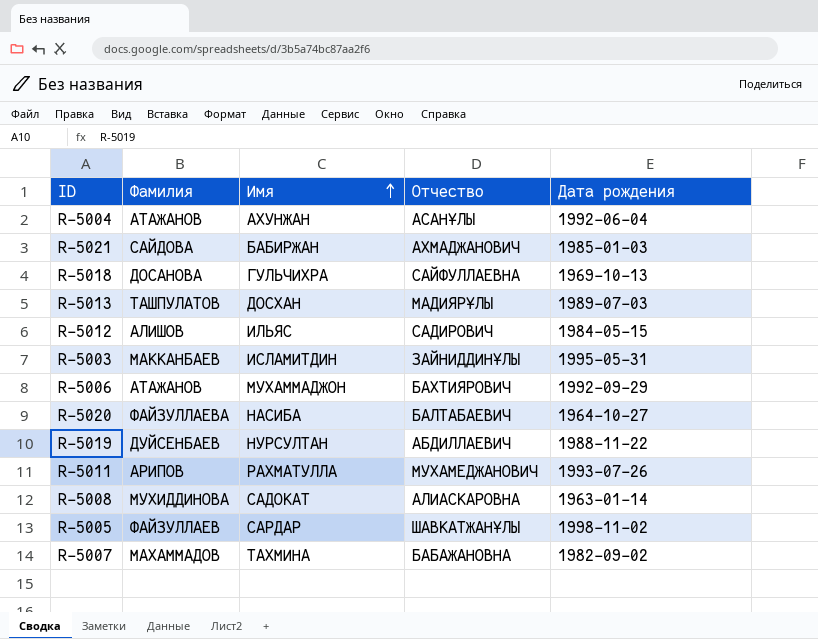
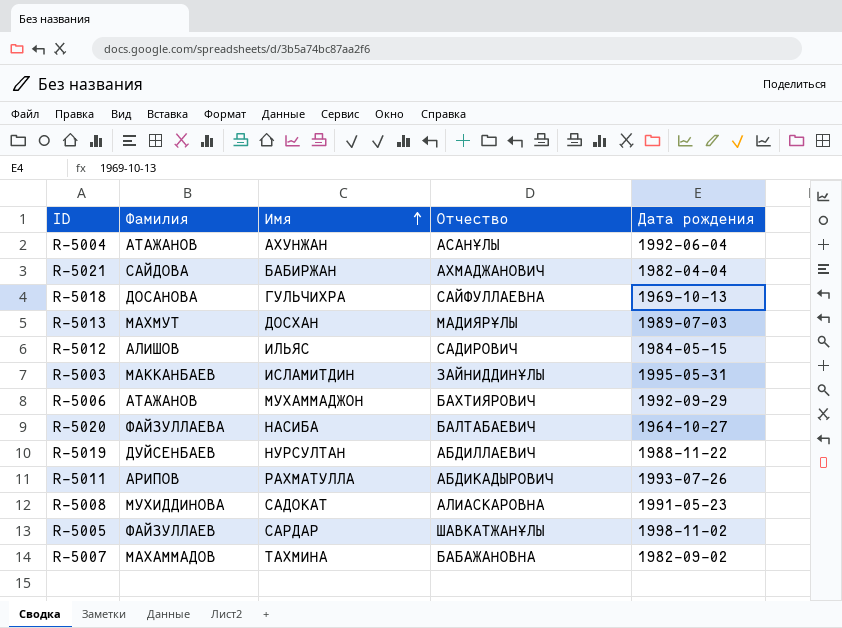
R-5021 | Дата рождения: 1985-01-03 -> 1982-04-04
R-5013 | Фамилия: ТАШПУЛАТОВ -> МАХМУТ
R-5011 | Отчество: МУХАМЕДЖАНОВИЧ -> АБДИКАДЫРОВИЧ
R-5008 | Дата рождения: 1963-01-14 -> 1991-05-23

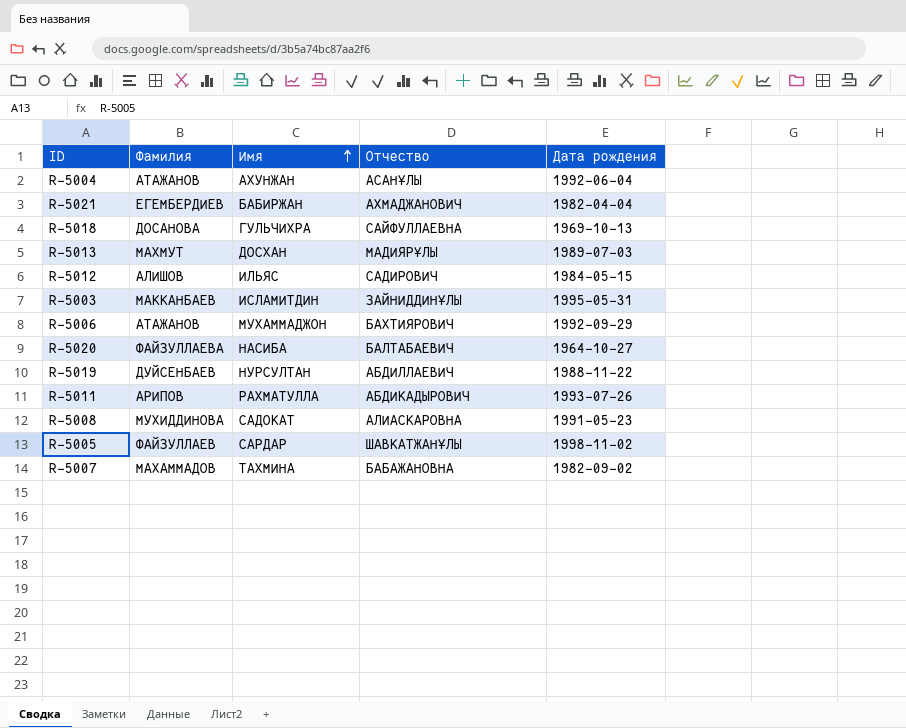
R-5021 | Фамилия: САЙДОВА -> ЕГЕМБЕРДИЕВ

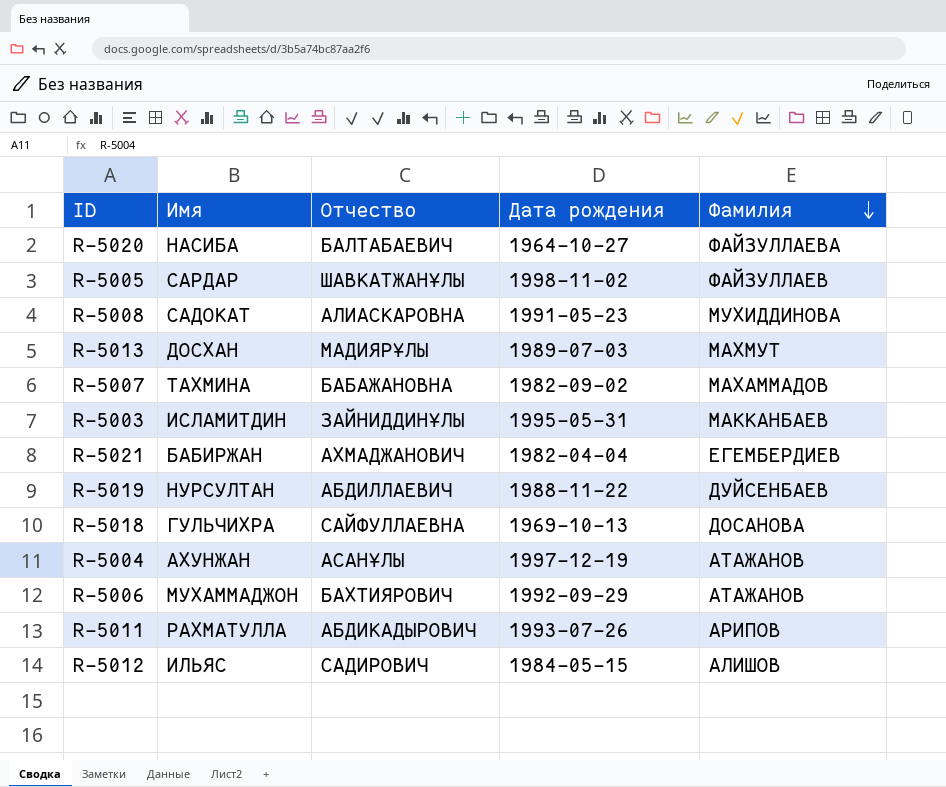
row order: Имя ascending -> Фамилия descending
column Фамилия | position: 2 -> 5
R-5004 | Дата рождения: 1992-06-04 -> 1997-12-19

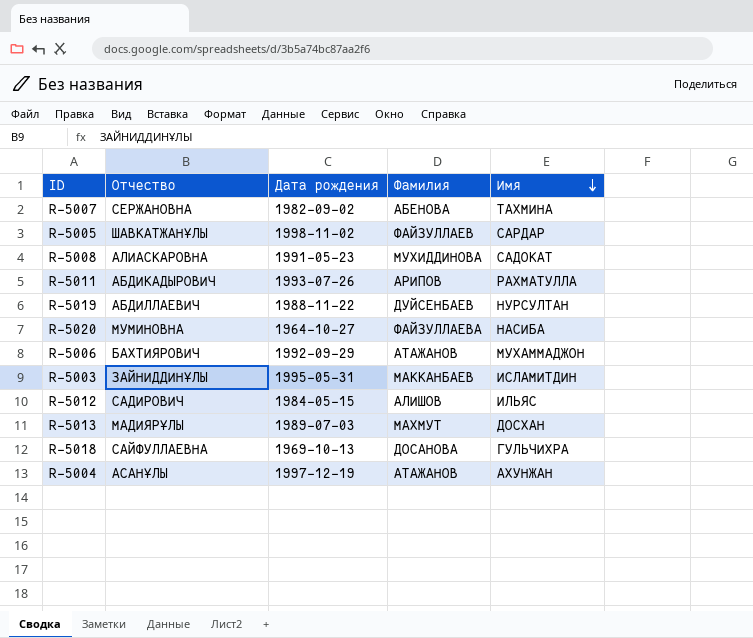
row order: Фамилия descending -> Имя descending
column Имя | position: 2 -> 5
row R-5021: БАБИРЖАН | АХМАДЖАНОВИЧ | 1982-04-04 | ЕГЕМБЕРДИЕВ -> none
R-5007 | Отчество: БАБАЖАНОВНА -> СЕРЖАНОВНА
R-5007 | Фамилия: МАХАММАДОВ -> АБЕНОВА
R-5020 | Отчество: БАЛТАБАЕВИЧ -> МУМИНОВНА

